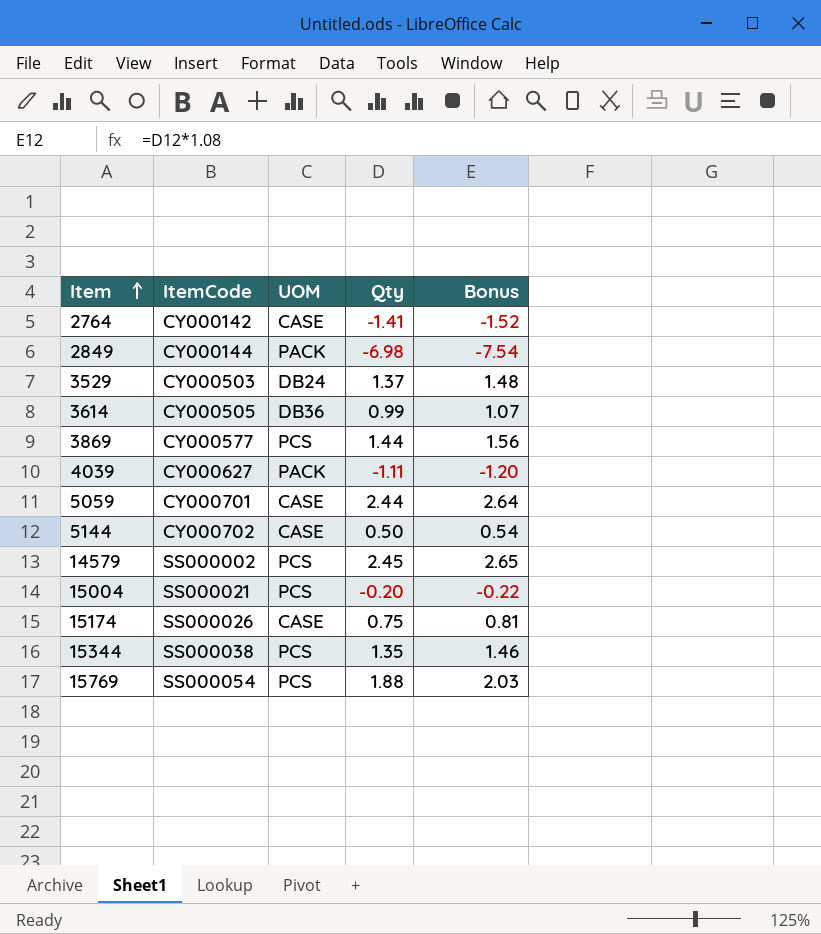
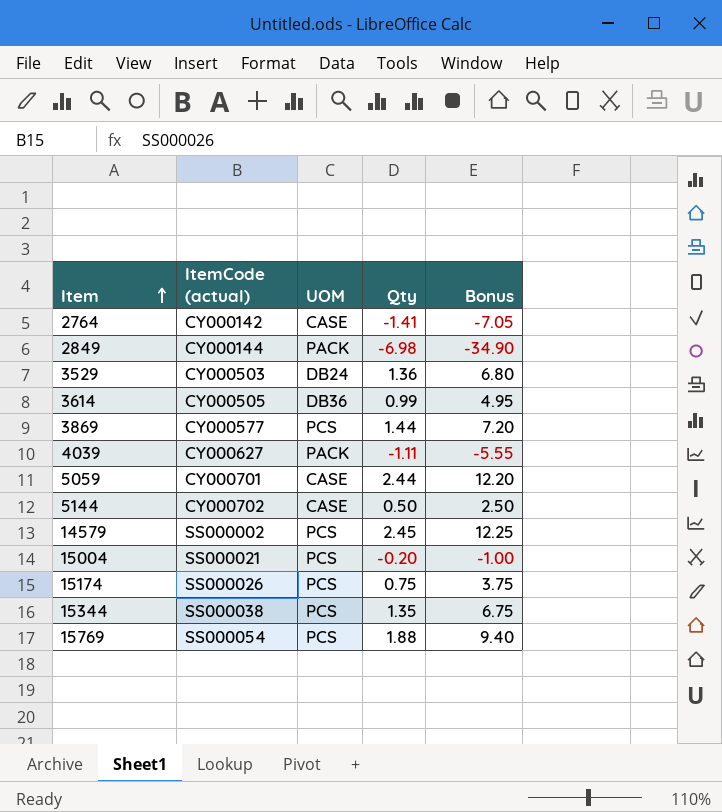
column name: ItemCode -> ItemCode (actual)
column Bonus | formula: [Qty] * 1.08 -> [Qty] * 5
3529 | Qty: 1.37 -> 1.36
15174 | UOM: CASE -> PCS

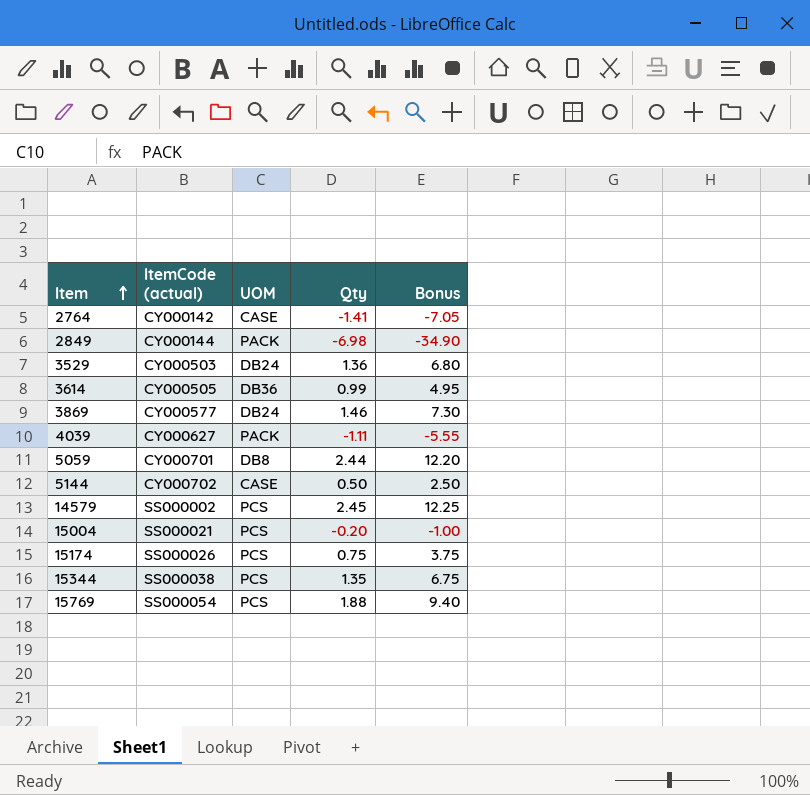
3869 | UOM: PCS -> DB24
3869 | Qty: 1.44 -> 1.46
3869 | Bonus: 7.20 -> 7.30
5059 | UOM: CASE -> DB8

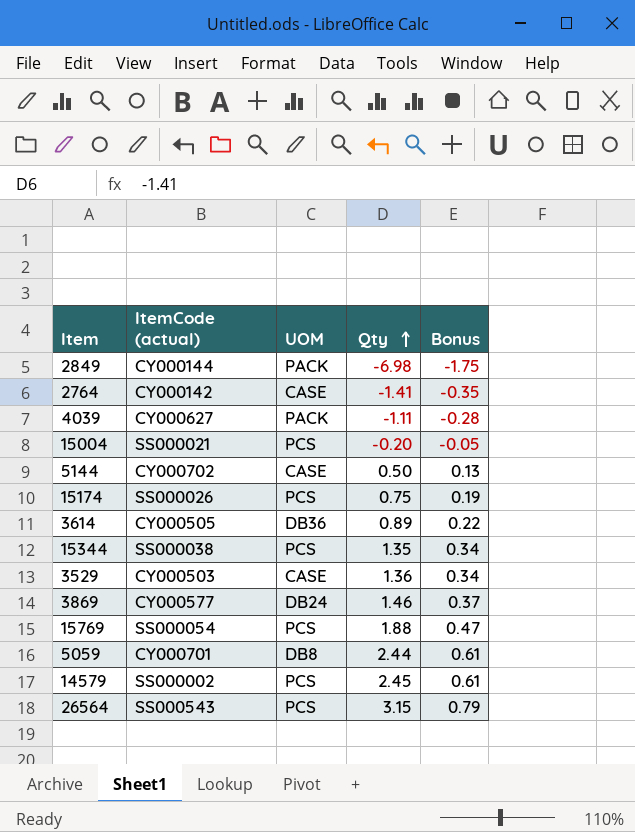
row order: Item ascending -> Qty ascending
column Bonus | formula: [Qty] * 5 -> [Qty] * 0.25
3614 | Qty: 0.99 -> 0.89
3529 | UOM: DB24 -> CASE
row 26564: none -> SS000543 | PCS | 3.15 | 0.79

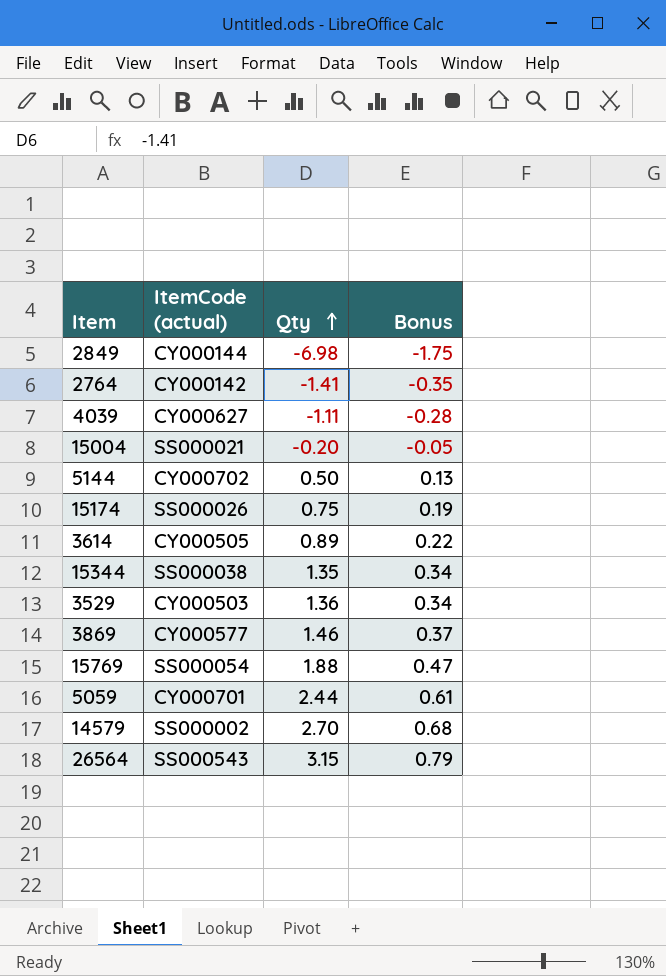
column UOM | position: 3 -> none
14579 | Qty: 2.45 -> 2.70
14579 | Bonus: 0.61 -> 0.68

